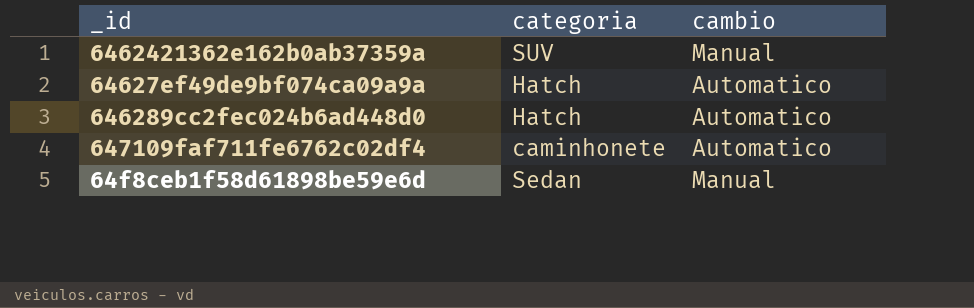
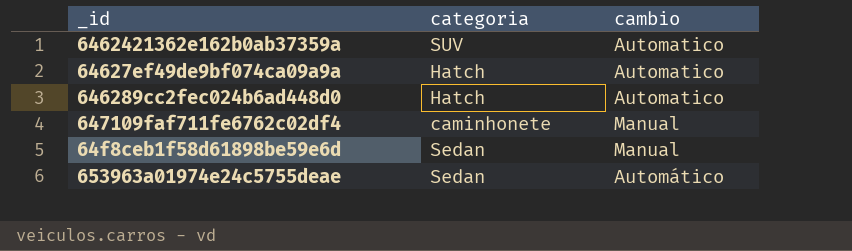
6462421362e162b0ab37359a | cambio: Manual -> Automatico
647109faf711fe6762c02df4 | cambio: Automatico -> Manual
row 653963a01974e24c5755deae: none -> Sedan | Automático

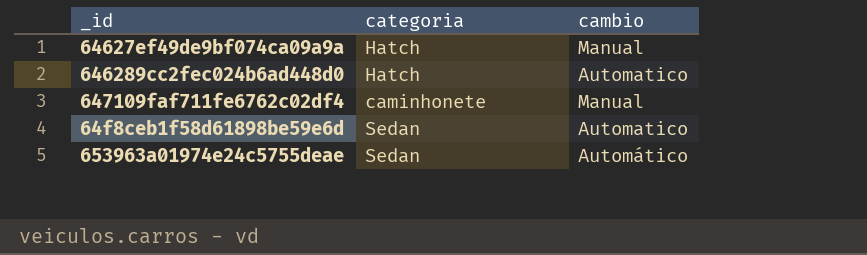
row 6462421362e162b0ab37359a: SUV | Automatico -> none
64627ef49de9bf074ca09a9a | cambio: Automatico -> Manual
64f8ceb1f58d61898be59e6d | cambio: Manual -> Automatico

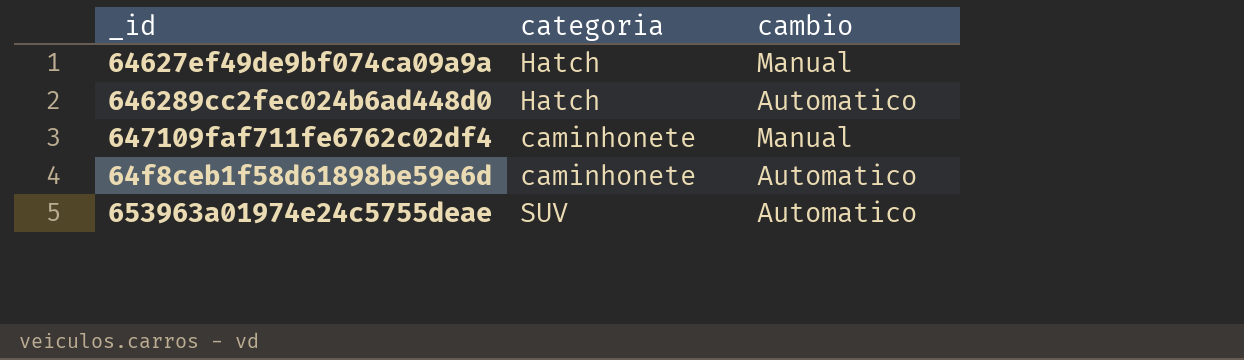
64f8ceb1f58d61898be59e6d | categoria: Sedan -> caminhonete
653963a01974e24c5755deae | categoria: Sedan -> SUV
653963a01974e24c5755deae | cambio: Automático -> Automatico

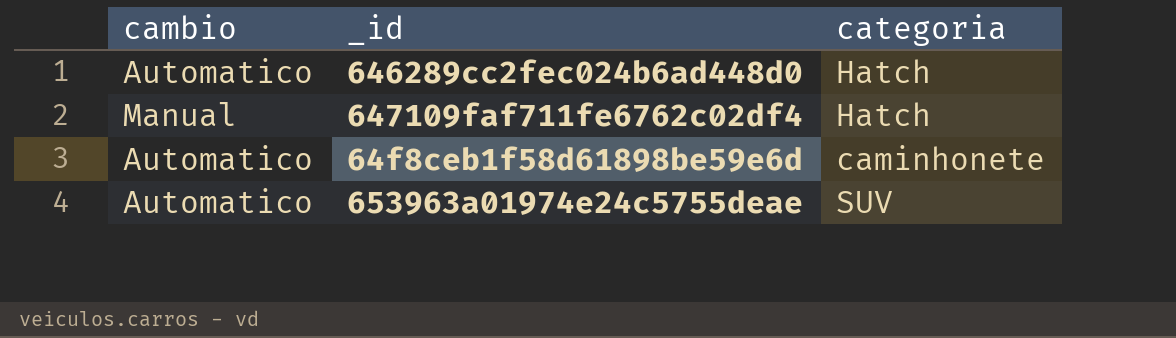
column cambio | position: 3 -> 1
row 64627ef49de9bf074ca09a9a: Hatch | Manual -> none
647109faf711fe6762c02df4 | categoria: caminhonete -> Hatch

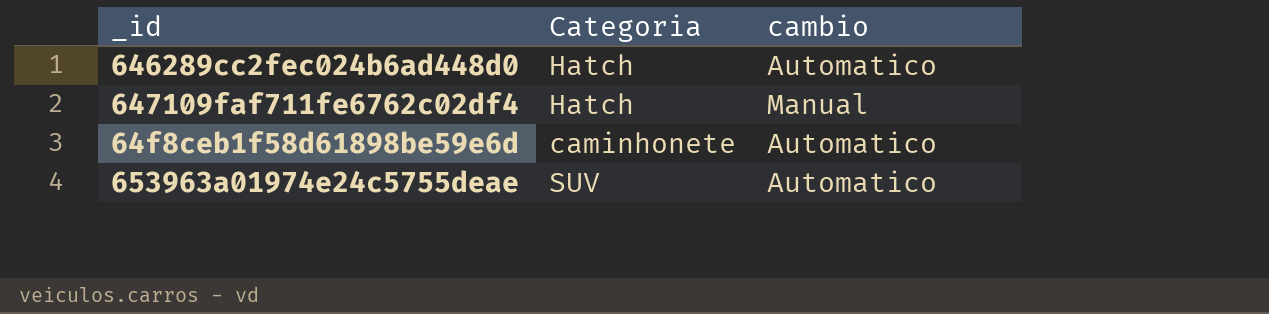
column name: categoria -> Categoria
column cambio | position: 1 -> 3

